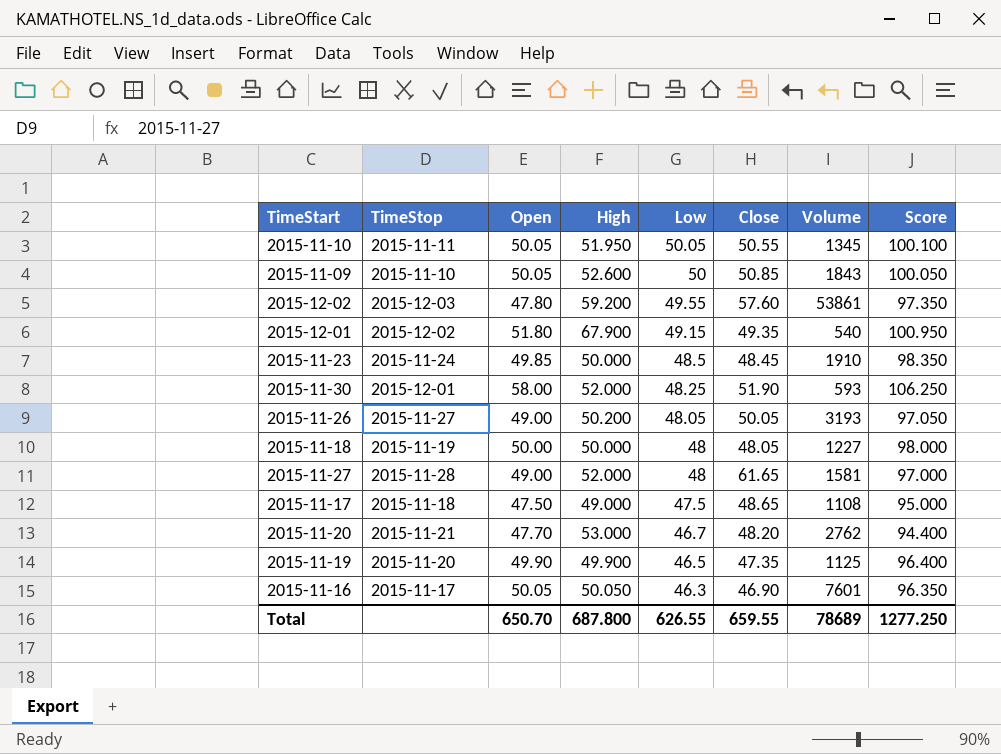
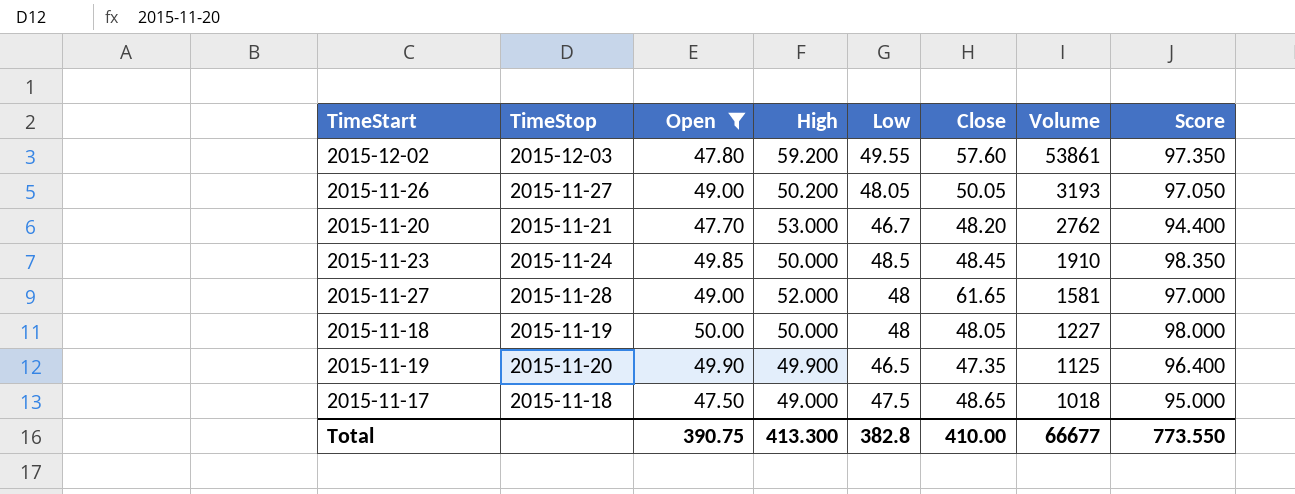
filter: none -> Open <= 50.00
row order: Low descending -> Volume descending
2015-11-17 | Volume: 1108 -> 1018
Total | Open: 650.70 -> 390.75
Total | High: 687.800 -> 413.300
Total | Low: 626.55 -> 382.8
Total | Close: 659.55 -> 410.00
Total | Volume: 78689 -> 66677
Total | Score: 1277.250 -> 773.550

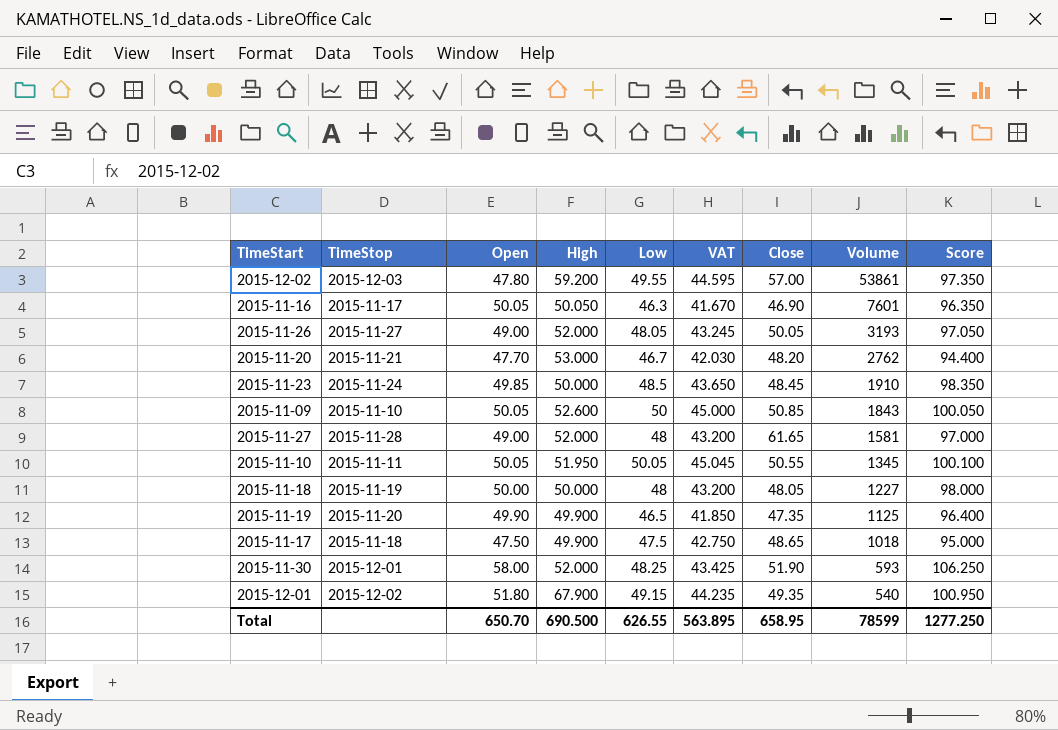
filter: Open <= 50.00 -> none
column VAT | formula: none -> [Low] * 0.9
2015-12-02 | Close: 57.60 -> 57.00
2015-11-26 | High: 50.200 -> 52.000
2015-11-17 | High: 49.000 -> 49.900
Total | Open: 390.75 -> 650.70
Total | High: 413.300 -> 690.500
Total | Low: 382.8 -> 626.55
Total | Close: 410.00 -> 658.95
Total | Volume: 66677 -> 78599
Total | Score: 773.550 -> 1277.250

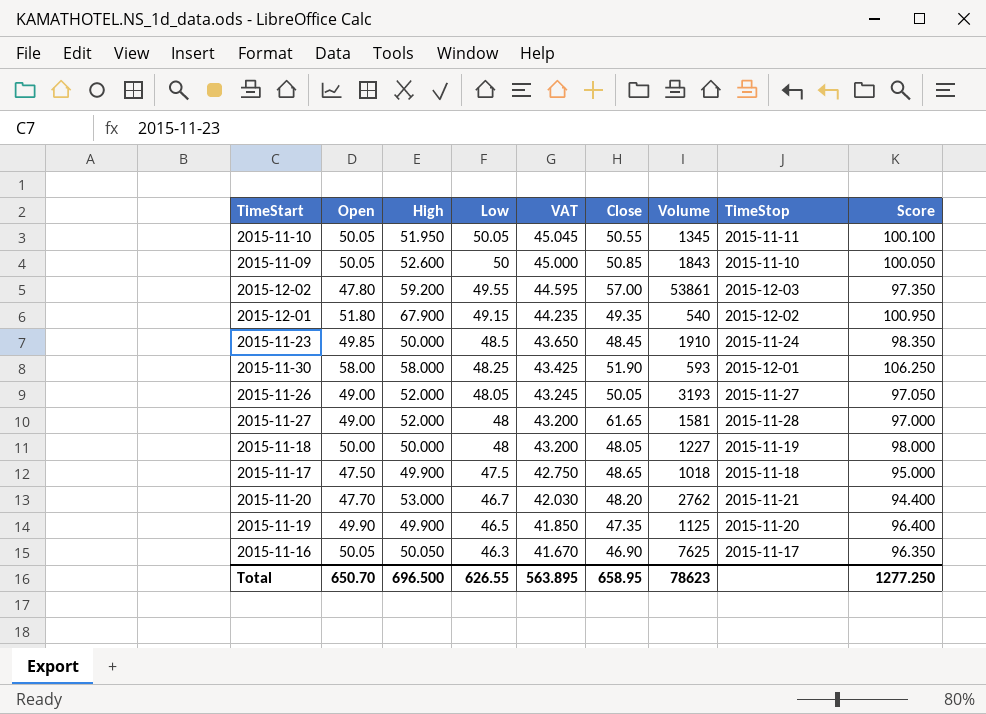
row order: Volume descending -> Low descending
column TimeStop | position: 2 -> 8
2015-11-30 | High: 52.000 -> 58.000
2015-11-16 | Volume: 7601 -> 7625
Total | High: 690.500 -> 696.500
Total | Volume: 78599 -> 78623

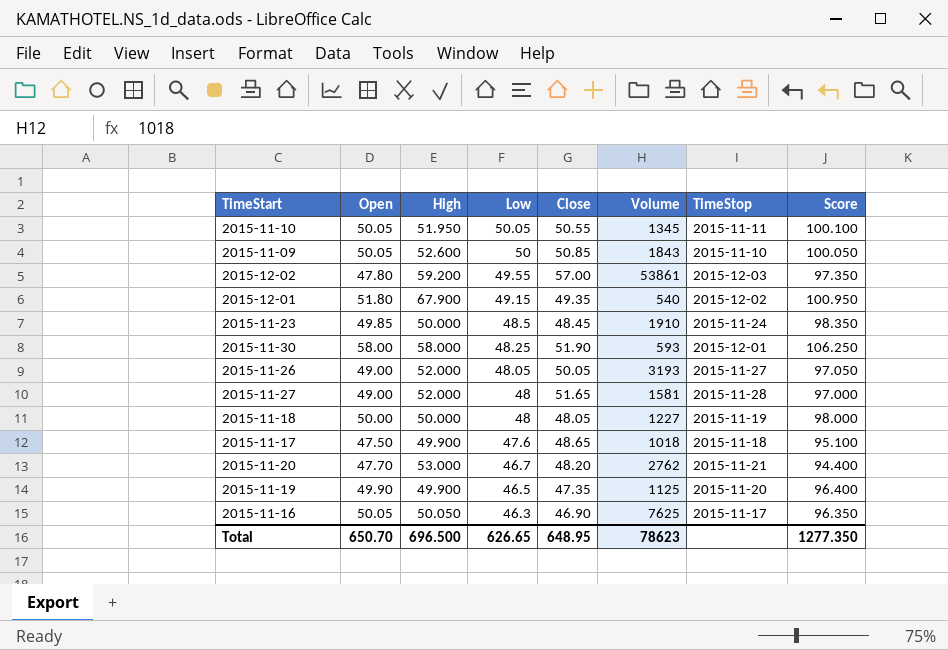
column VAT | formula: [Low] * 0.9 -> none
2015-11-27 | Close: 61.65 -> 51.65
2015-11-17 | Low: 47.5 -> 47.6
2015-11-17 | Score: 95.000 -> 95.100
Total | Low: 626.55 -> 626.65
Total | Close: 658.95 -> 648.95
Total | Score: 1277.250 -> 1277.350

